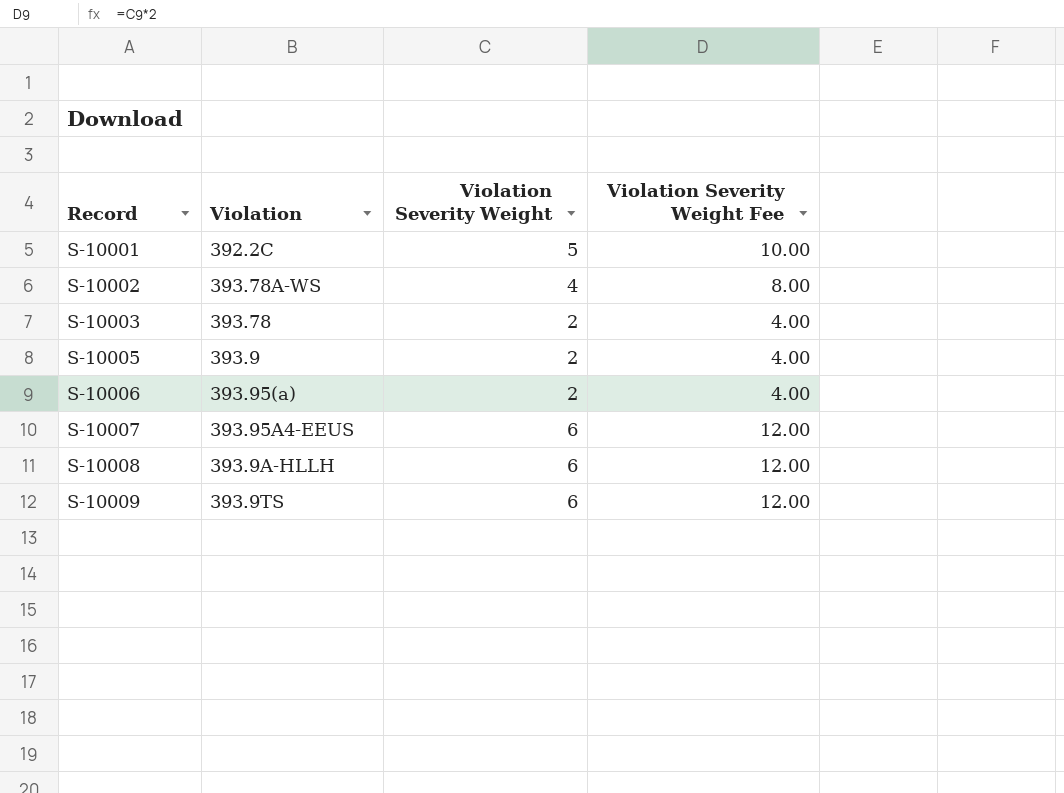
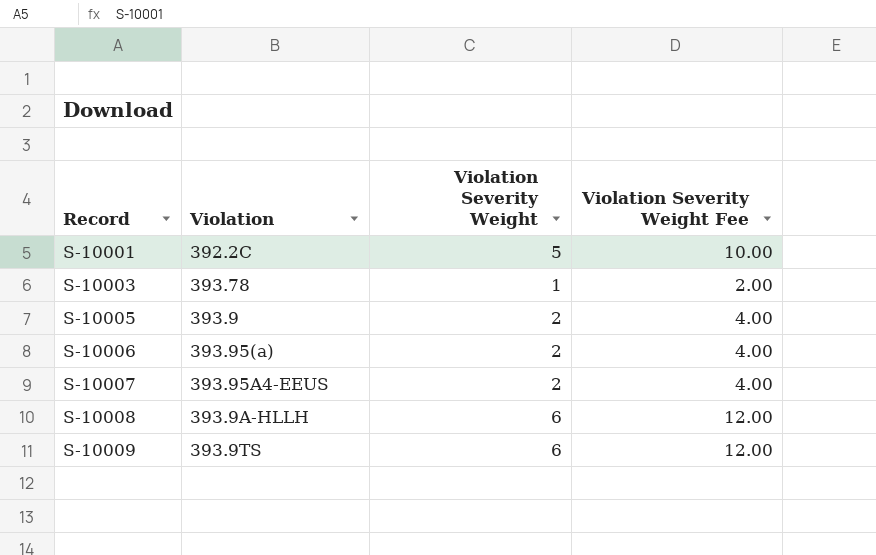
row S-10002: 393.78A-WS | 4 | 8.00 -> none
S-10003 | Violation Severity Weight: 2 -> 1
S-10003 | Violation Severity Weight Fee: 4.00 -> 2.00
S-10007 | Violation Severity Weight: 6 -> 2
S-10007 | Violation Severity Weight Fee: 12.00 -> 4.00

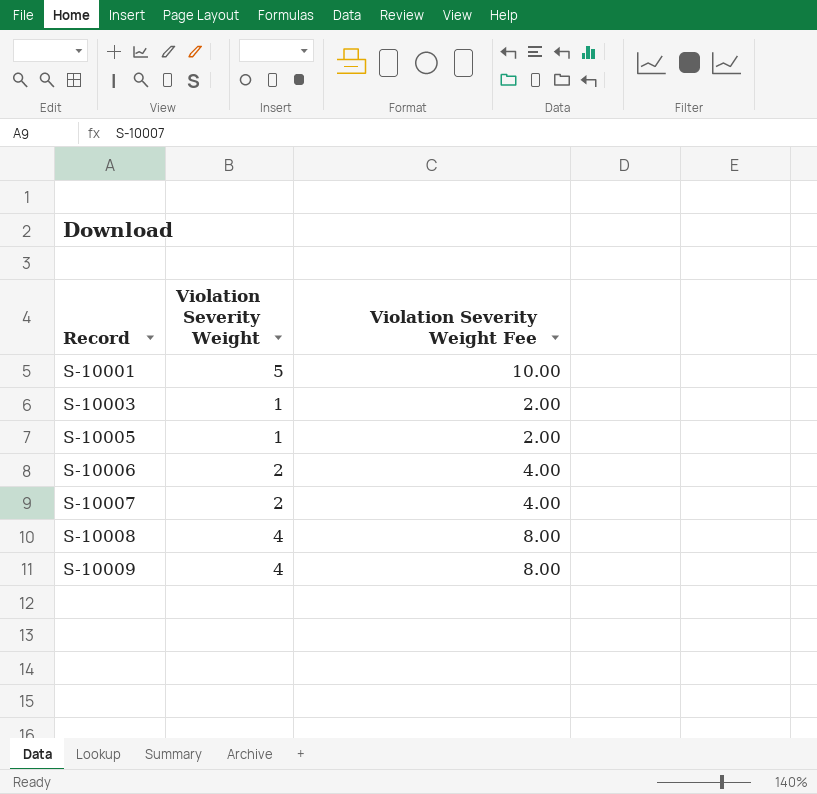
column Violation | position: 2 -> none
S-10005 | Violation Severity Weight: 2 -> 1
S-10005 | Violation Severity Weight Fee: 4.00 -> 2.00
S-10008 | Violation Severity Weight: 6 -> 4
S-10008 | Violation Severity Weight Fee: 12.00 -> 8.00
S-10009 | Violation Severity Weight: 6 -> 4
S-10009 | Violation Severity Weight Fee: 12.00 -> 8.00

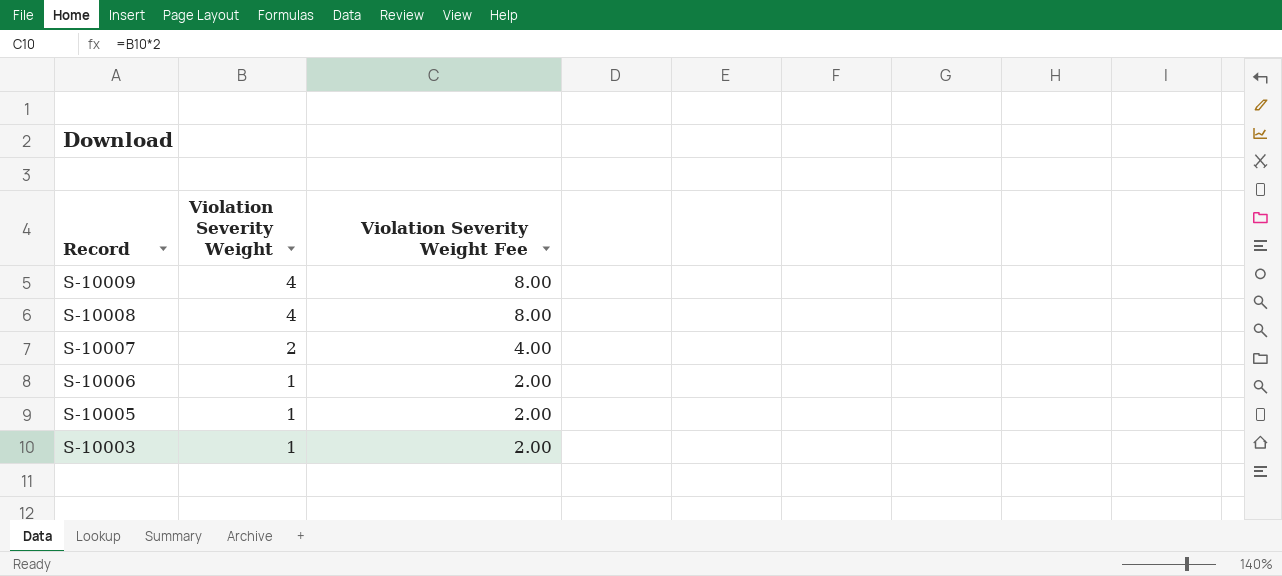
row order: Record ascending -> Record descending
row S-10001: 5 | 10.00 -> none
S-10006 | Violation Severity Weight: 2 -> 1
S-10006 | Violation Severity Weight Fee: 4.00 -> 2.00

